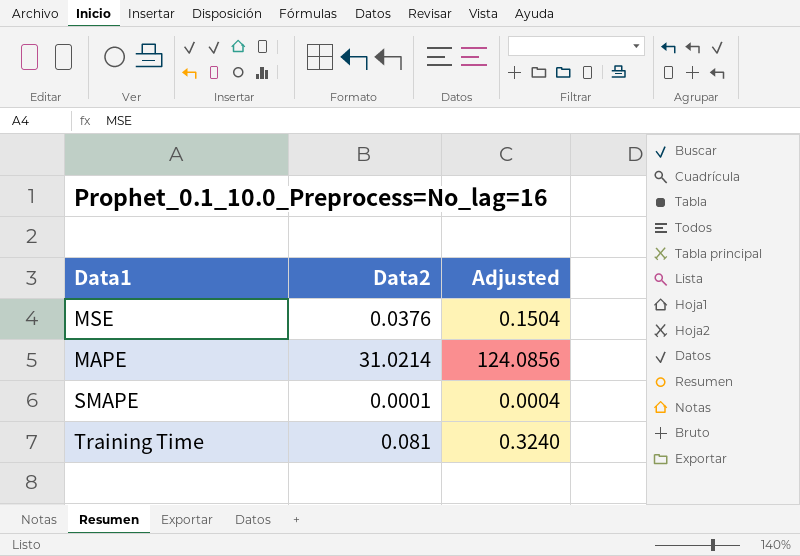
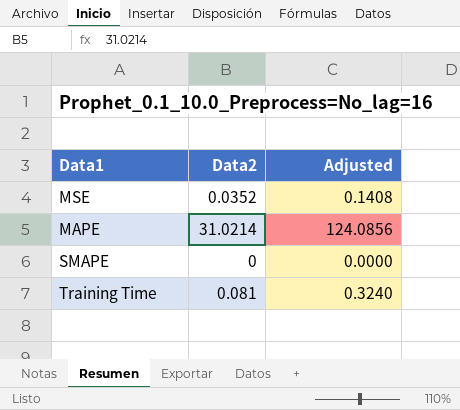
MSE | Data2: 0.0376 -> 0.0352
MSE | Adjusted: 0.1504 -> 0.1408
SMAPE | Data2: 0.0001 -> 0
SMAPE | Adjusted: 0.0004 -> 0.0000

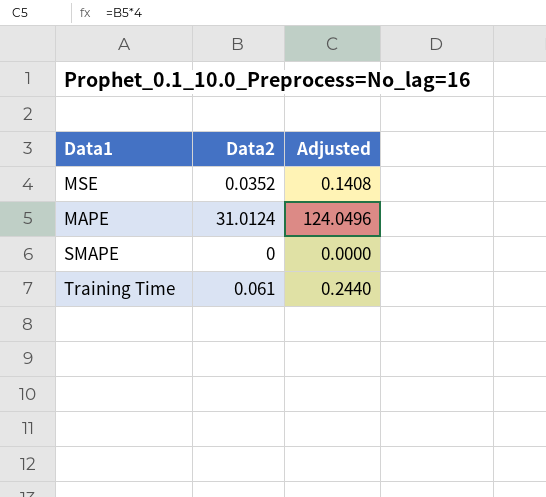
MAPE | Data2: 31.0214 -> 31.0124
MAPE | Adjusted: 124.0856 -> 124.0496
Training Time | Data2: 0.081 -> 0.061
Training Time | Adjusted: 0.3240 -> 0.2440

